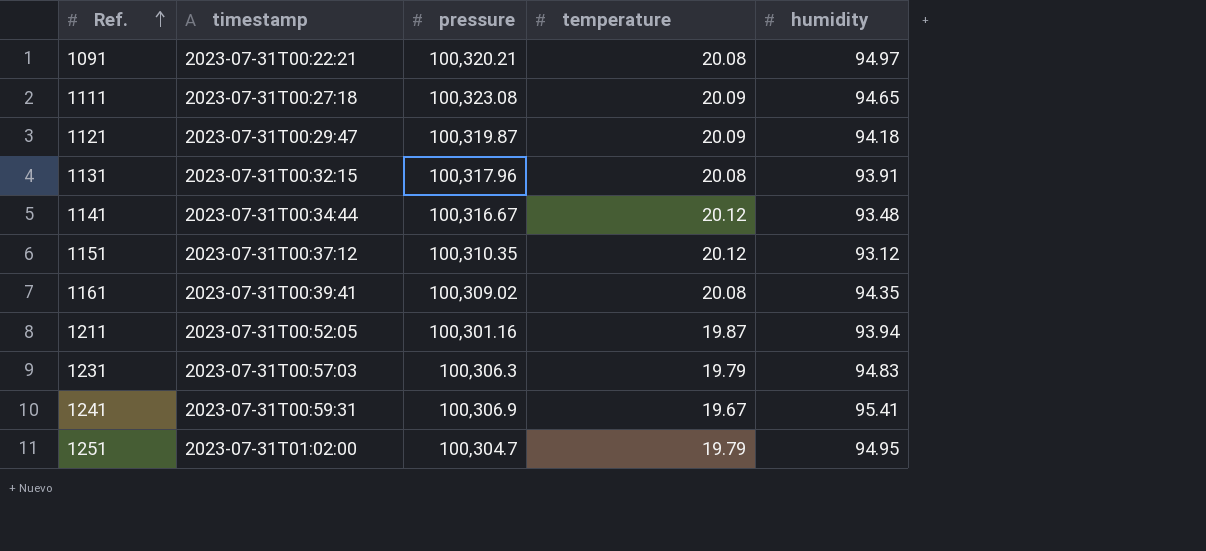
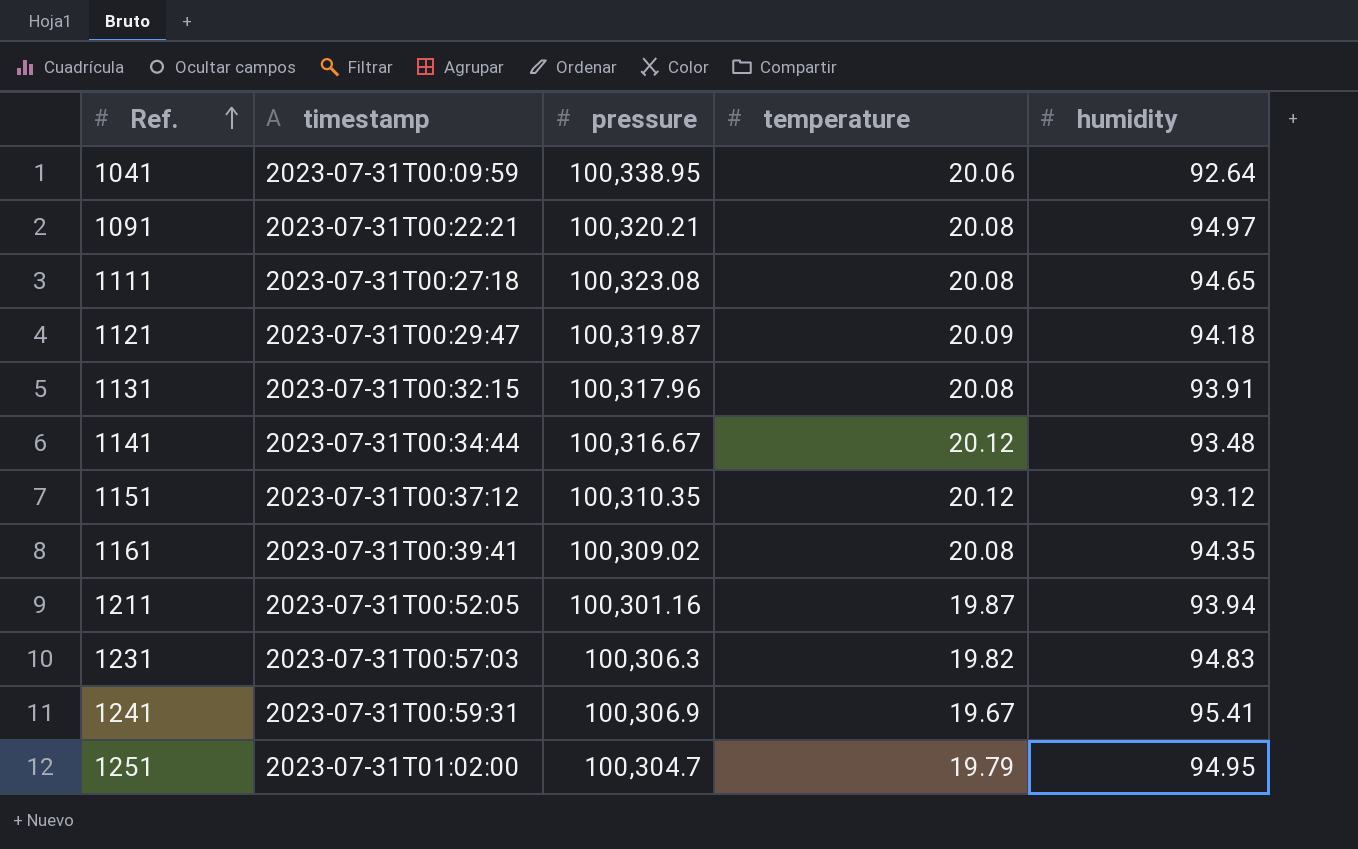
row 1041: none -> 2023-07-31T00:09:59 | 100,338.95 | 20.06 | 92.64
1111 | temperature: 20.09 -> 20.08
1231 | temperature: 19.79 -> 19.82

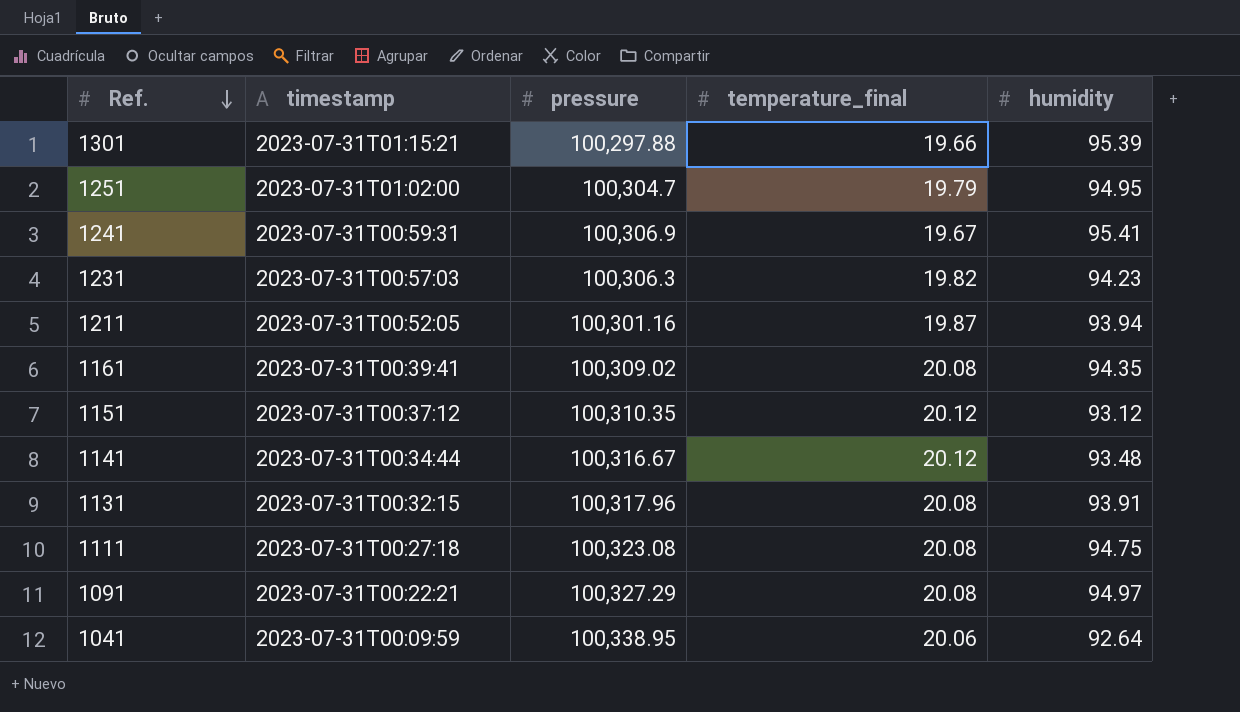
row order: Ref. ascending -> Ref. descending
column name: temperature -> temperature_final
row 1121: 2023-07-31T00:29:47 | 100,319.87 | 20.09 | 94.18 -> none
row 1301: none -> 2023-07-31T01:15:21 | 100,297.88 | 19.66 | 95.39
1231 | humidity: 94.83 -> 94.23
1111 | humidity: 94.65 -> 94.75
1091 | pressure: 100,320.21 -> 100,327.29

